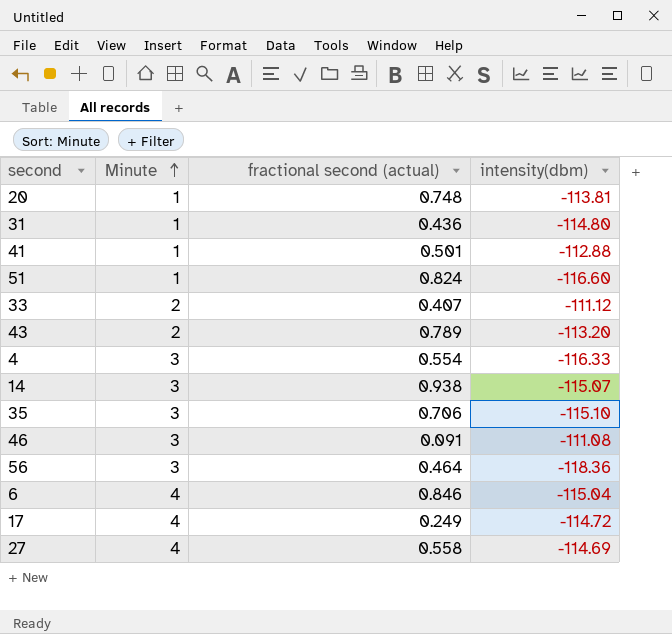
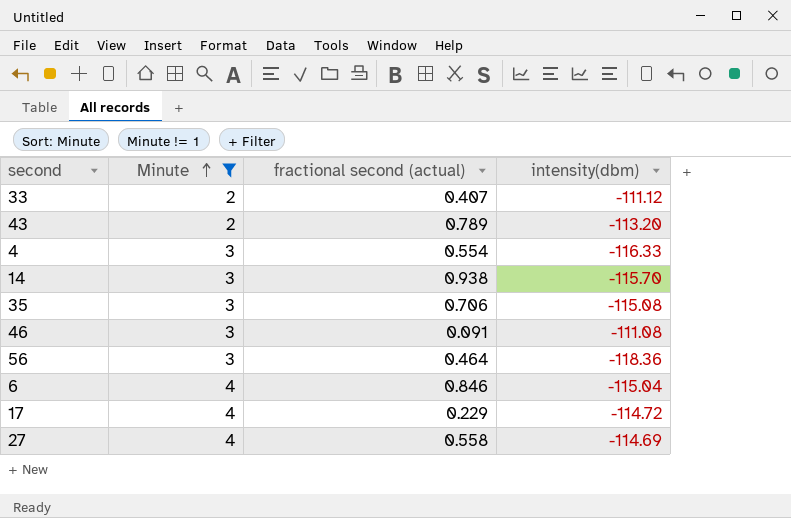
filter: none -> Minute != 1
14 | intensity(dbm): -115.07 -> -115.70
35 | intensity(dbm): -115.10 -> -115.08
17 | fractional second (actual): 0.249 -> 0.229

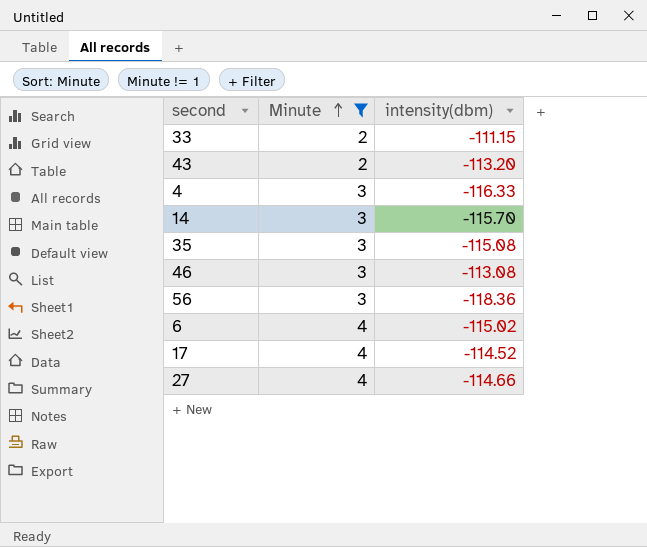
column fractional second (actual) | position: 3 -> none
33 | intensity(dbm): -111.12 -> -111.15
46 | intensity(dbm): -111.08 -> -113.08
6 | intensity(dbm): -115.04 -> -115.02
17 | intensity(dbm): -114.72 -> -114.52
27 | intensity(dbm): -114.69 -> -114.66

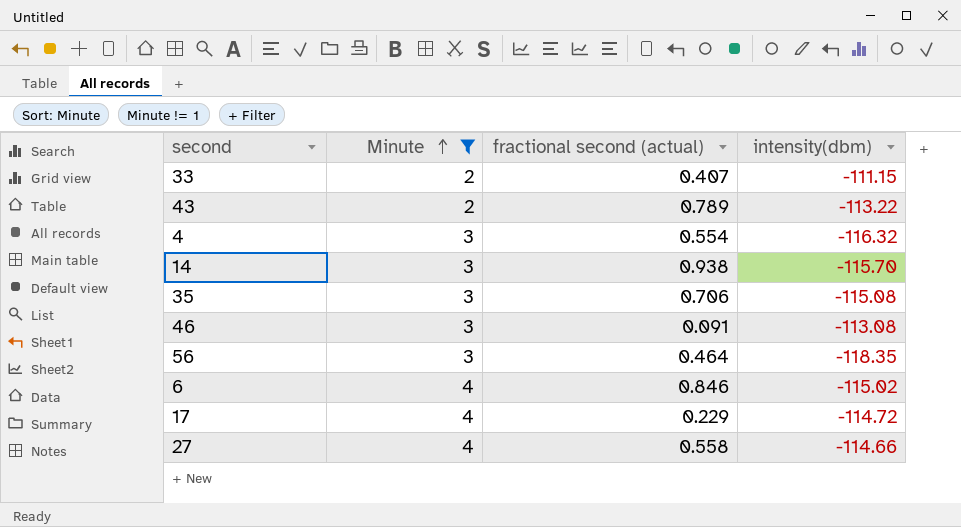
column fractional second (actual) | position: none -> 3
43 | intensity(dbm): -113.20 -> -113.22
4 | intensity(dbm): -116.33 -> -116.32
56 | intensity(dbm): -118.36 -> -118.35
17 | intensity(dbm): -114.52 -> -114.72

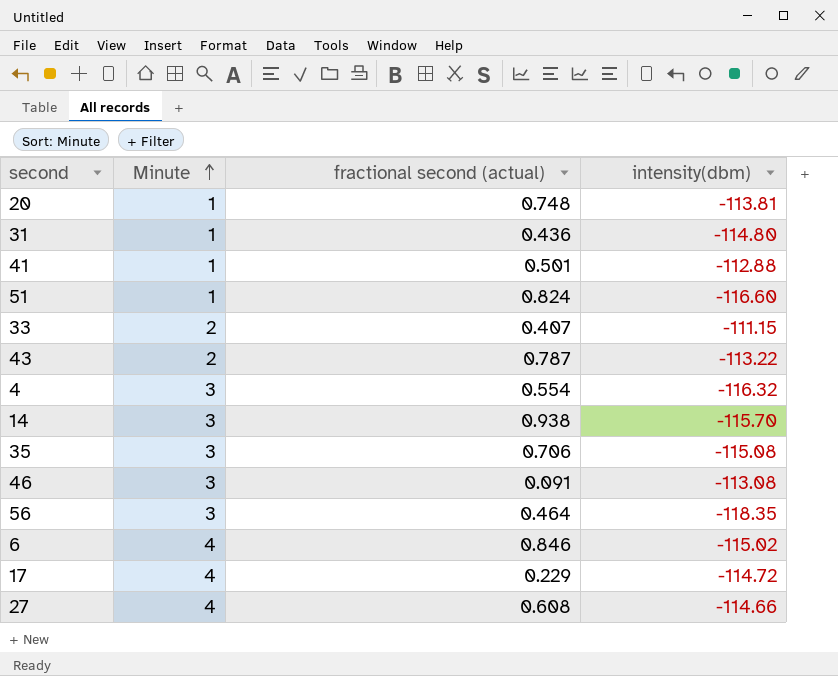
filter: Minute != 1 -> none
43 | fractional second (actual): 0.789 -> 0.787
27 | fractional second (actual): 0.558 -> 0.608

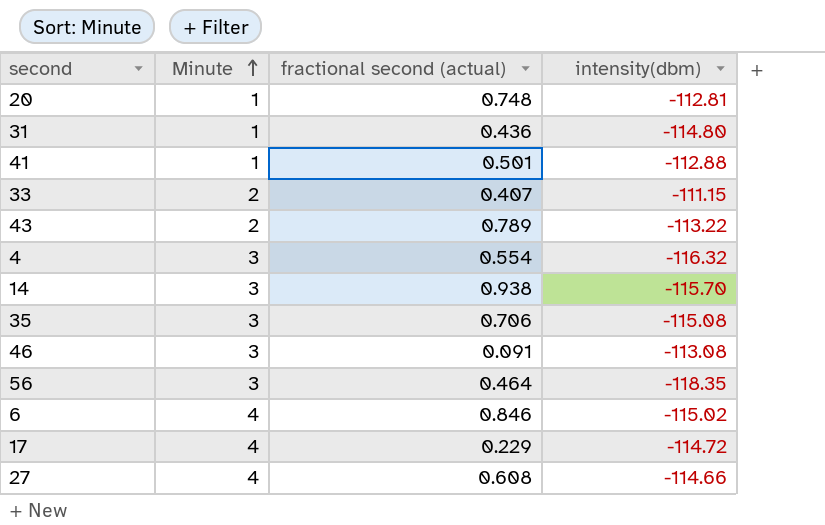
row 51: 1 | 0.824 | -116.60 -> none
20 | intensity(dbm): -113.81 -> -112.81
43 | fractional second (actual): 0.787 -> 0.789

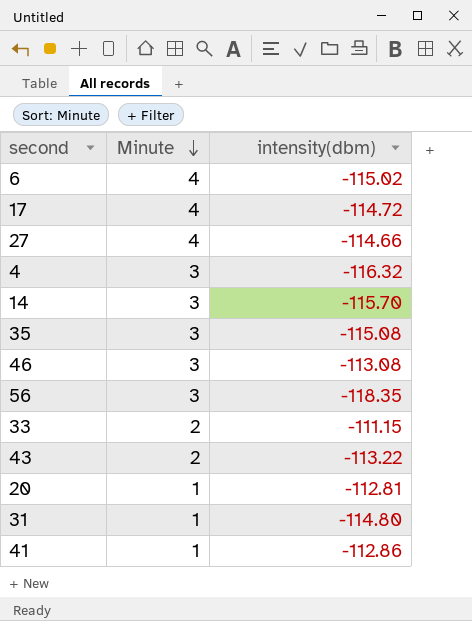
row order: Minute ascending -> Minute descending
column fractional second (actual) | position: 3 -> none
41 | intensity(dbm): -112.88 -> -112.86

